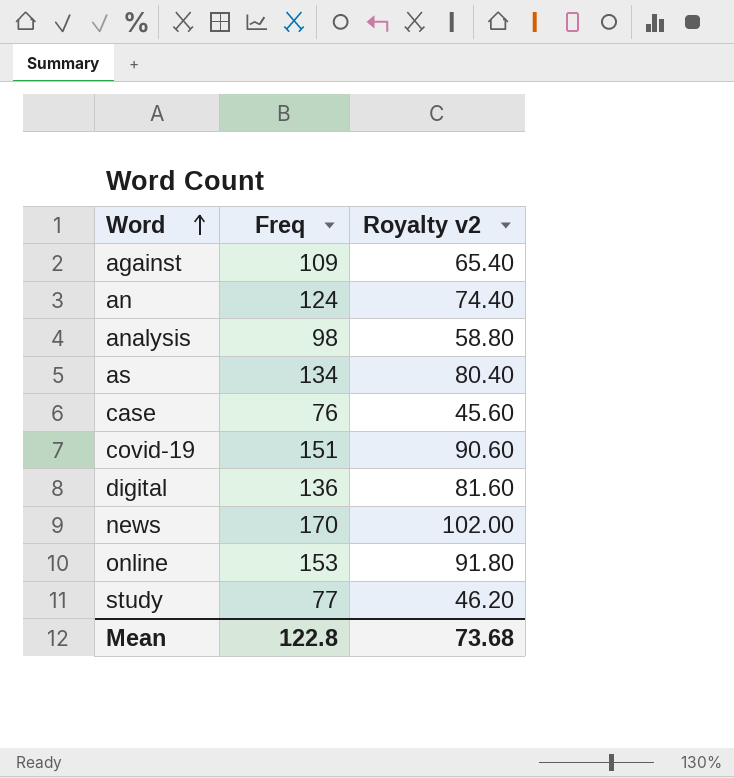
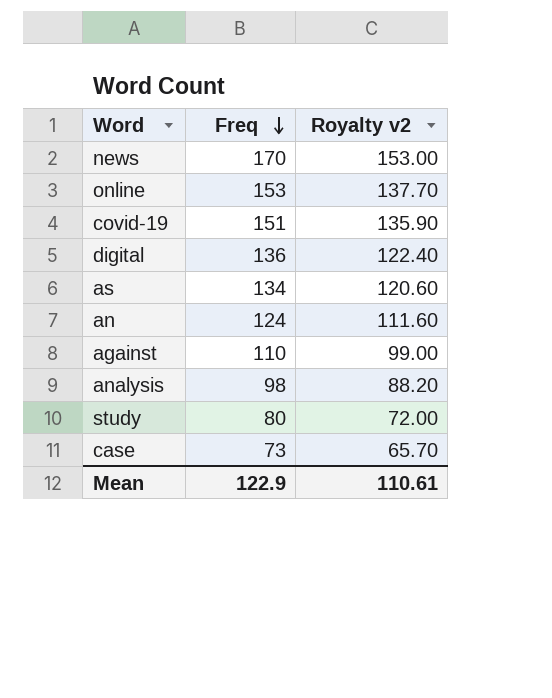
row order: Word ascending -> Freq descending
column Royalty v2 | formula: [Freq] * 0.6 -> [Freq] * 0.9
against | Freq: 109 -> 110
study | Freq: 77 -> 80
case | Freq: 76 -> 73
Mean | Freq: 122.8 -> 122.9
Mean | Royalty v2: 73.68 -> 110.61

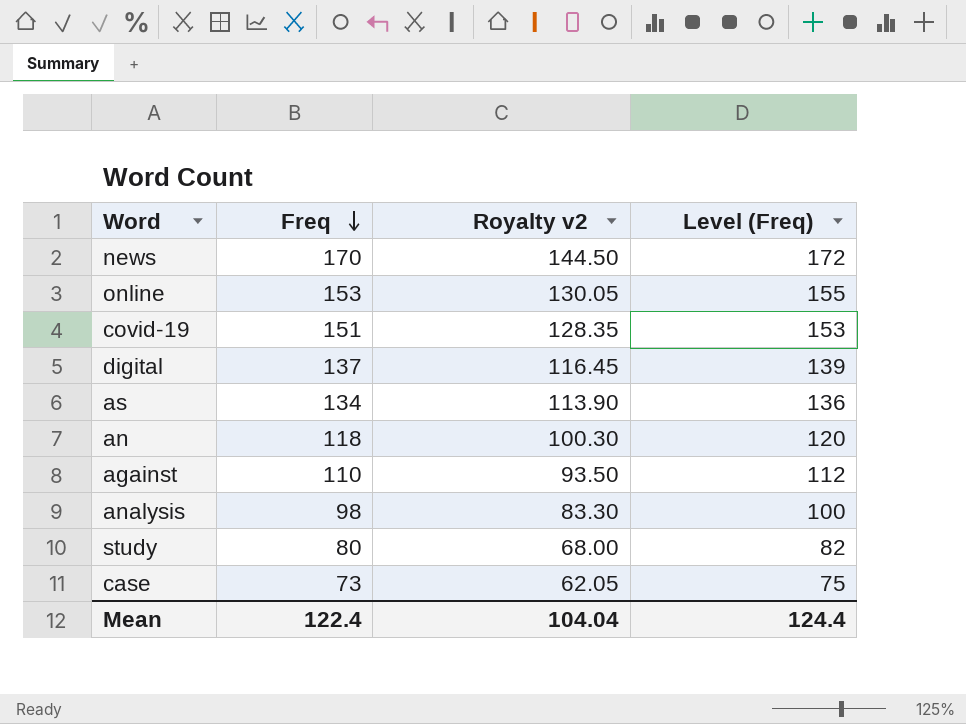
column Royalty v2 | formula: [Freq] * 0.9 -> [Freq] * 0.85
column Level (Freq) | formula: none -> [Freq] + 2
digital | Freq: 136 -> 137
an | Freq: 124 -> 118
Mean | Freq: 122.9 -> 122.4
Mean | Royalty v2: 110.61 -> 104.04

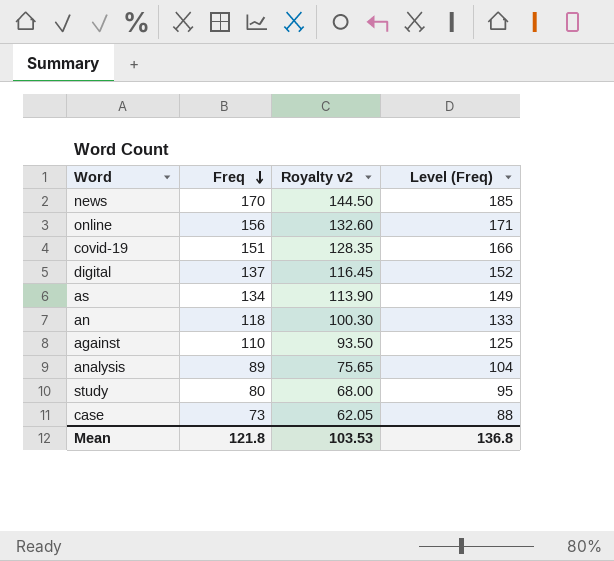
column Level (Freq) | formula: [Freq] + 2 -> [Freq] + 15
online | Freq: 153 -> 156
online | Royalty v2: 130.05 -> 132.60
analysis | Freq: 98 -> 89
analysis | Royalty v2: 83.30 -> 75.65
Mean | Freq: 122.4 -> 121.8
Mean | Royalty v2: 104.04 -> 103.53
Mean | Level (Freq): 124.4 -> 136.8

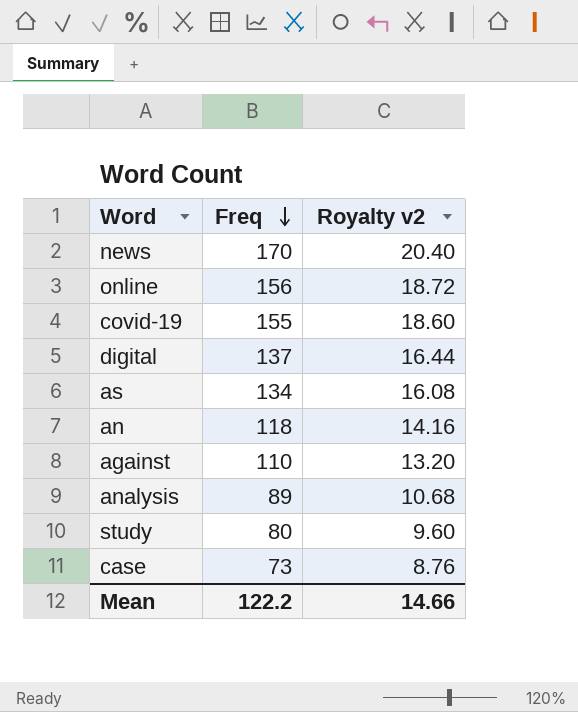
column Level (Freq) | formula: [Freq] + 15 -> none
column Royalty v2 | formula: [Freq] * 0.85 -> [Freq] * 0.12
covid-19 | Freq: 151 -> 155
Mean | Freq: 121.8 -> 122.2
Mean | Royalty v2: 103.53 -> 14.66

